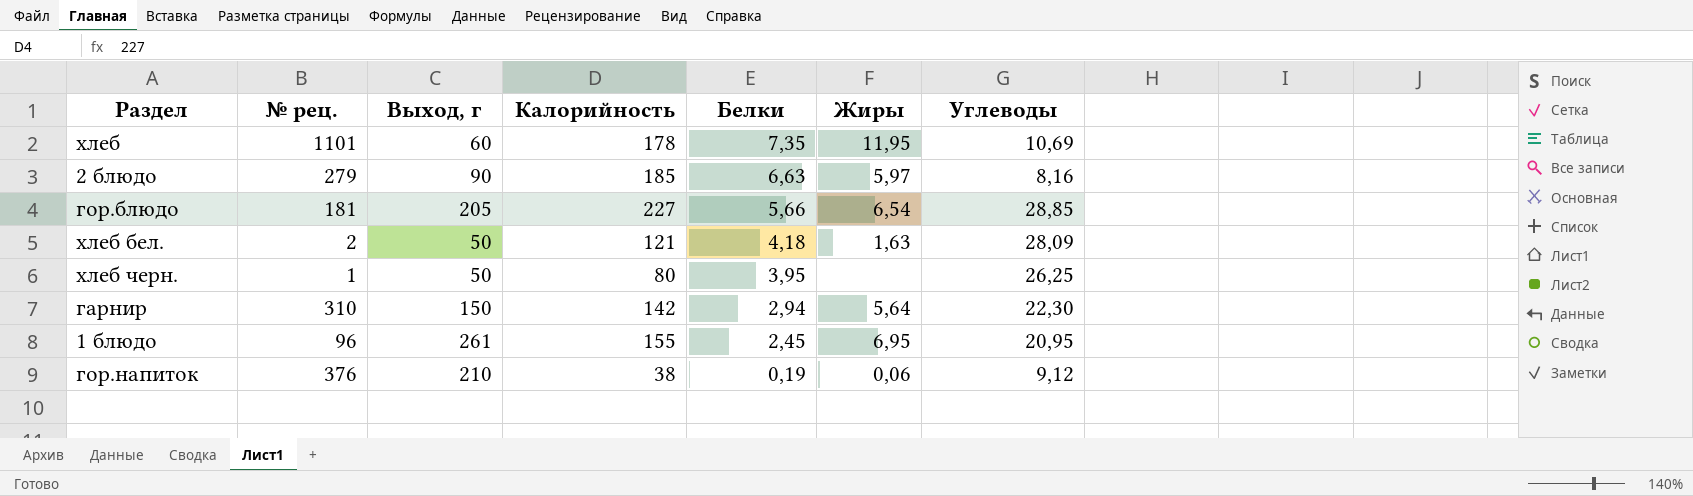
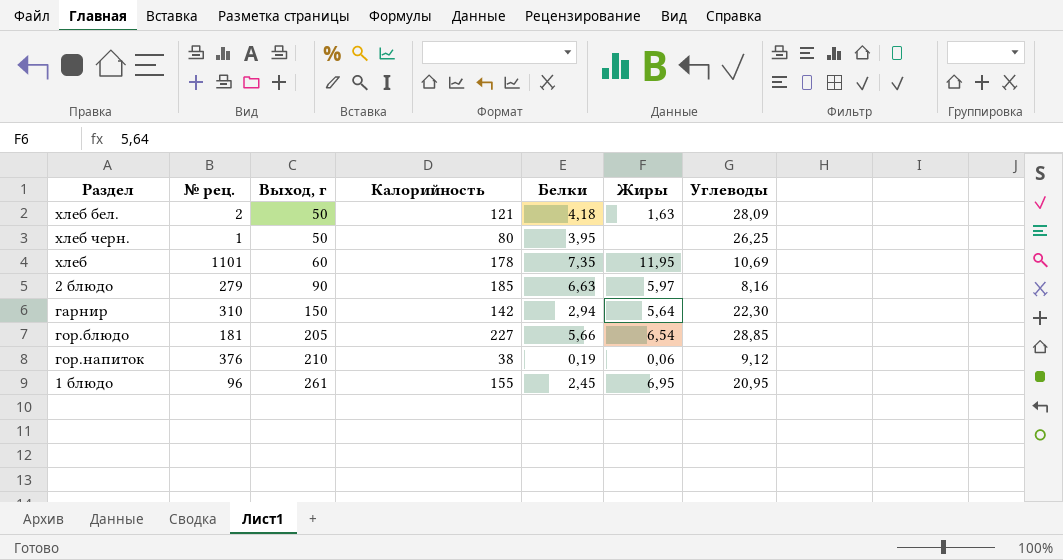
row order: Белки descending -> Выход, г ascending

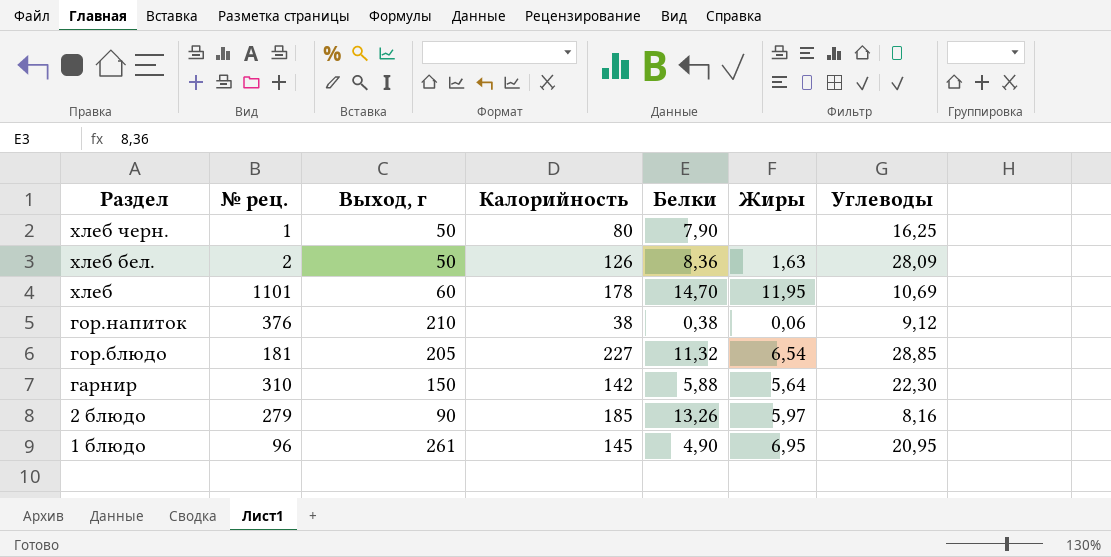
row order: Выход, г ascending -> Раздел descending
хлеб черн. | Белки: 3,95 -> 7,90
хлеб черн. | Углеводы: 26,25 -> 16,25
хлеб бел. | Калорийность: 121 -> 126
хлеб бел. | Белки: 4,18 -> 8,36
хлеб | Белки: 7,35 -> 14,70
гор.напиток | Белки: 0,19 -> 0,38
гор.блюдо | Белки: 5,66 -> 11,32
гарнир | Белки: 2,94 -> 5,88
2 блюдо | Белки: 6,63 -> 13,26
1 блюдо | Калорийность: 155 -> 145
1 блюдо | Белки: 2,45 -> 4,90

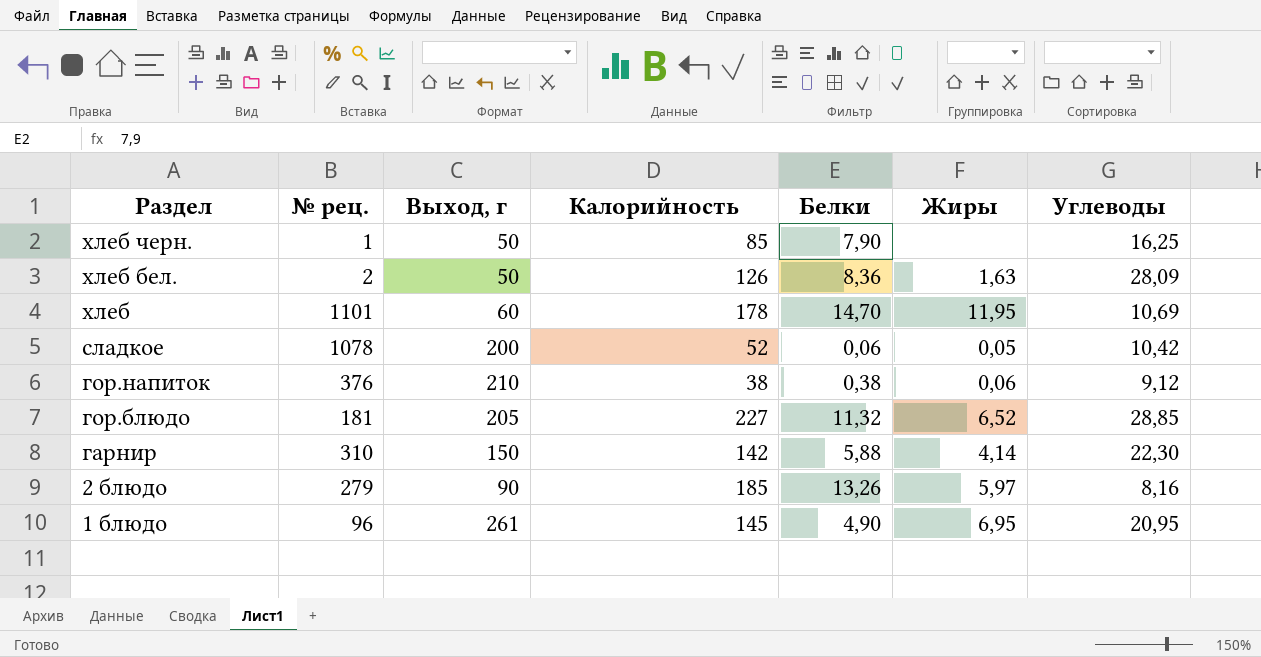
хлеб черн. | Калорийность: 80 -> 85
row сладкое: none -> 1078 | 200 | 52 | 0,06 | 0,05 | 10,42
гор.блюдо | Жиры: 6,54 -> 6,52
гарнир | Жиры: 5,64 -> 4,14

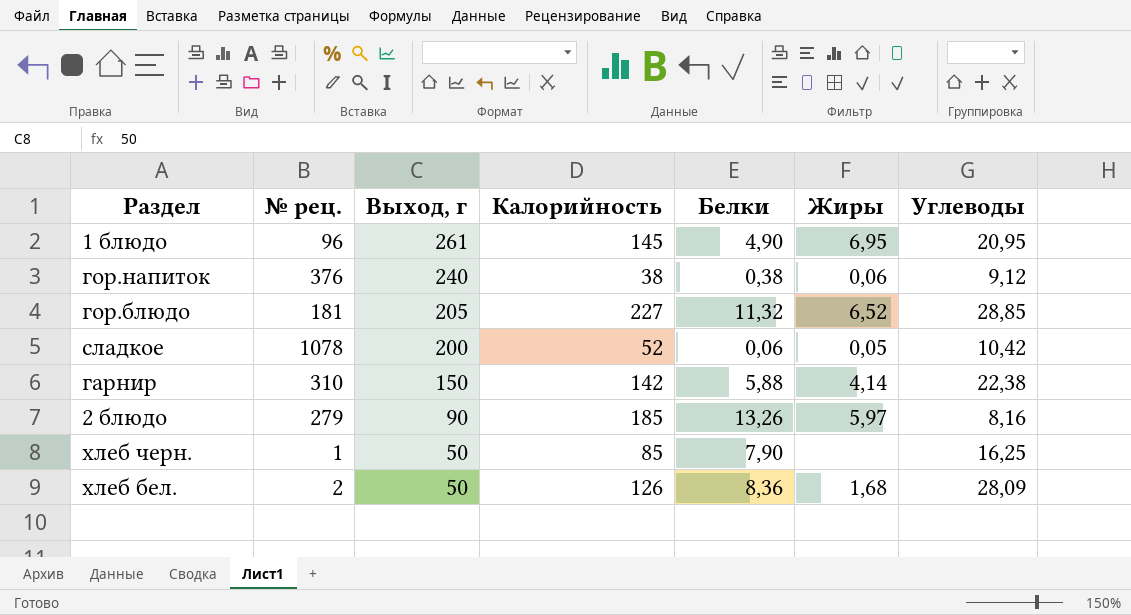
row order: Раздел descending -> Выход, г descending
row хлеб: 1101 | 60 | 178 | 14,70 | 11,95 | 10,69 -> none
гор.напиток | Выход, г: 210 -> 240
гарнир | Углеводы: 22,30 -> 22,38
хлеб бел. | Жиры: 1,63 -> 1,68

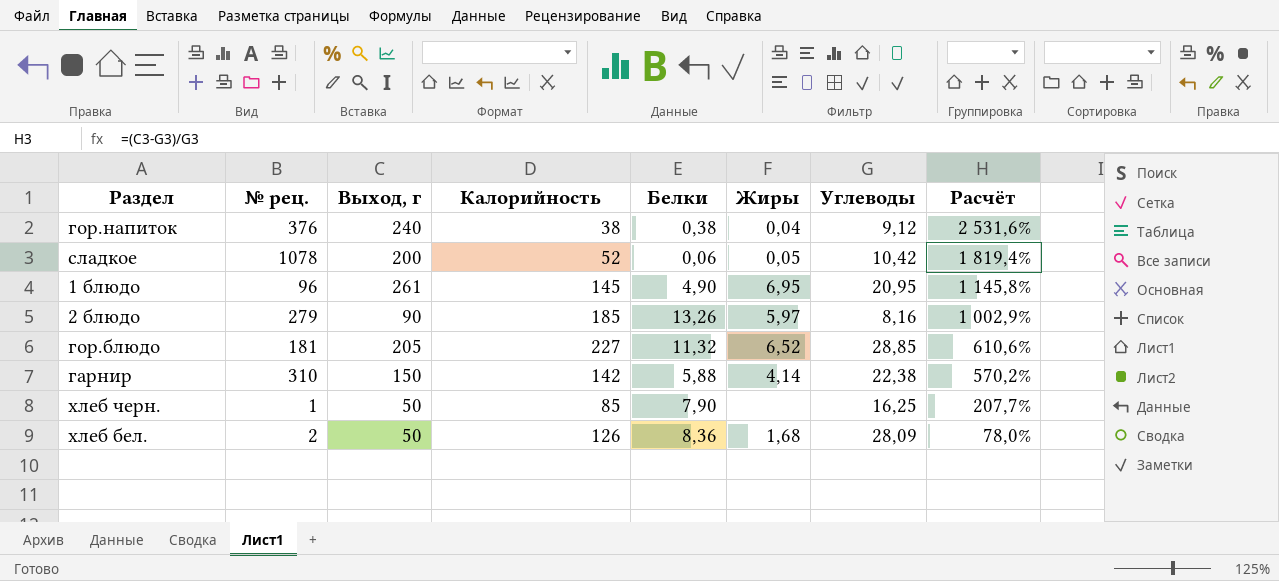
row order: Выход, г descending -> Расчёт descending
column Расчёт | formula: none -> ([Выход, г] - [Углеводы]) / [Углеводы]
гор.напиток | Жиры: 0,06 -> 0,04

